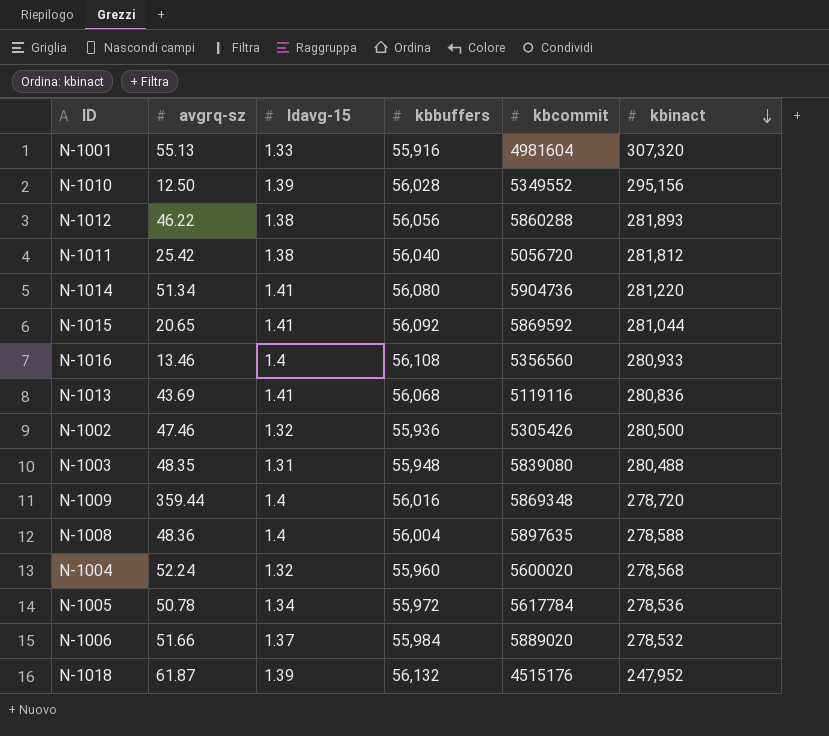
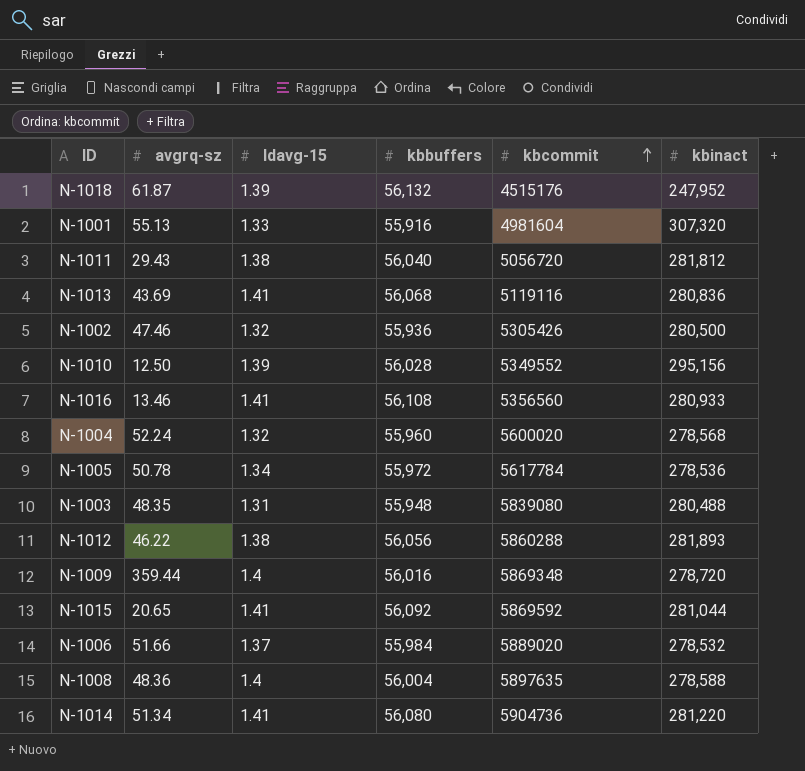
row order: kbinact descending -> kbcommit ascending
N-1011 | avgrq-sz: 25.42 -> 29.43
N-1016 | ldavg-15: 1.4 -> 1.41

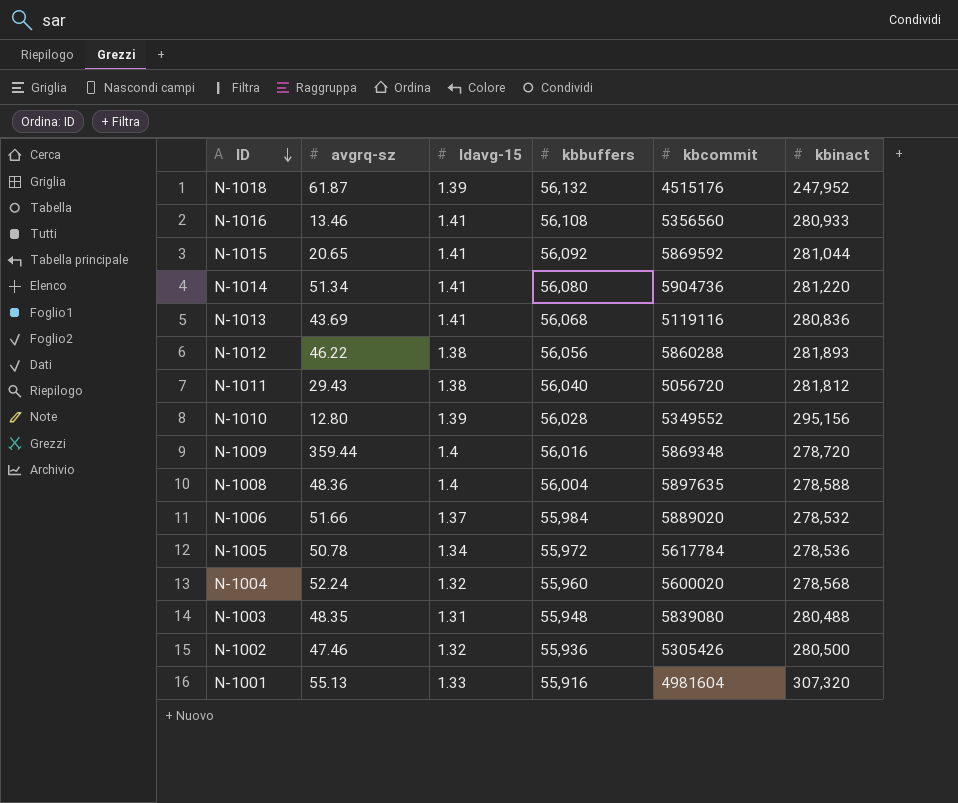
row order: kbcommit ascending -> ID descending
N-1010 | avgrq-sz: 12.50 -> 12.80

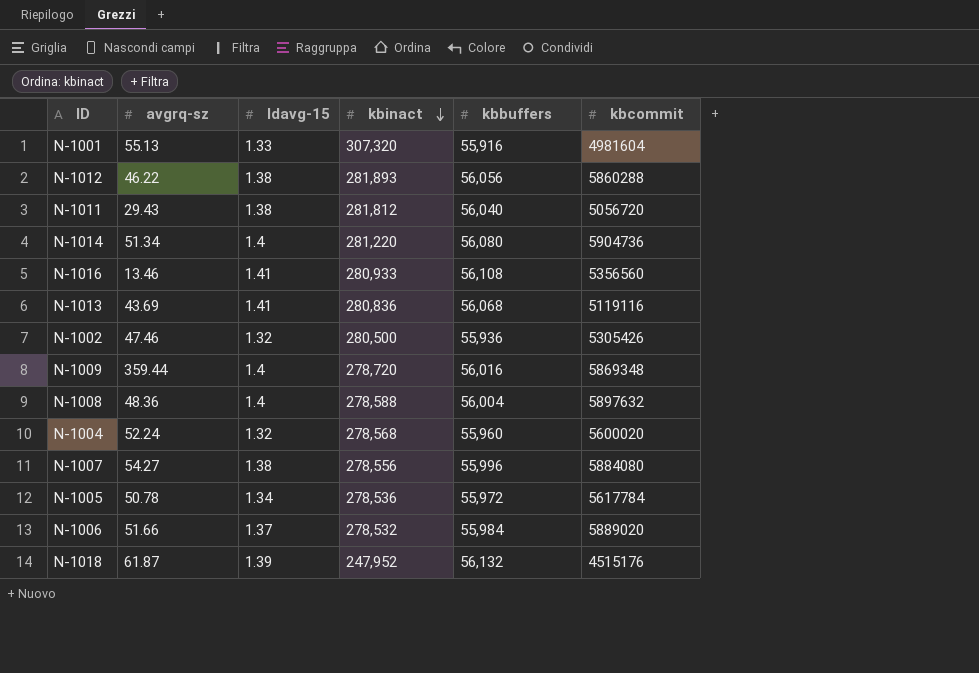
row order: ID descending -> kbinact descending
column kbinact | position: 6 -> 4
row N-1015: 20.65 | 1.41 | 56,092 | 5869592 | 281,044 -> none
row N-1010: 12.80 | 1.39 | 56,028 | 5349552 | 295,156 -> none
row N-1003: 48.35 | 1.31 | 55,948 | 5839080 | 280,488 -> none
N-1014 | ldavg-15: 1.41 -> 1.4
N-1008 | kbcommit: 5897635 -> 5897632
row N-1007: none -> 54.27 | 1.38 | 278,556 | 55,996 | 5884080

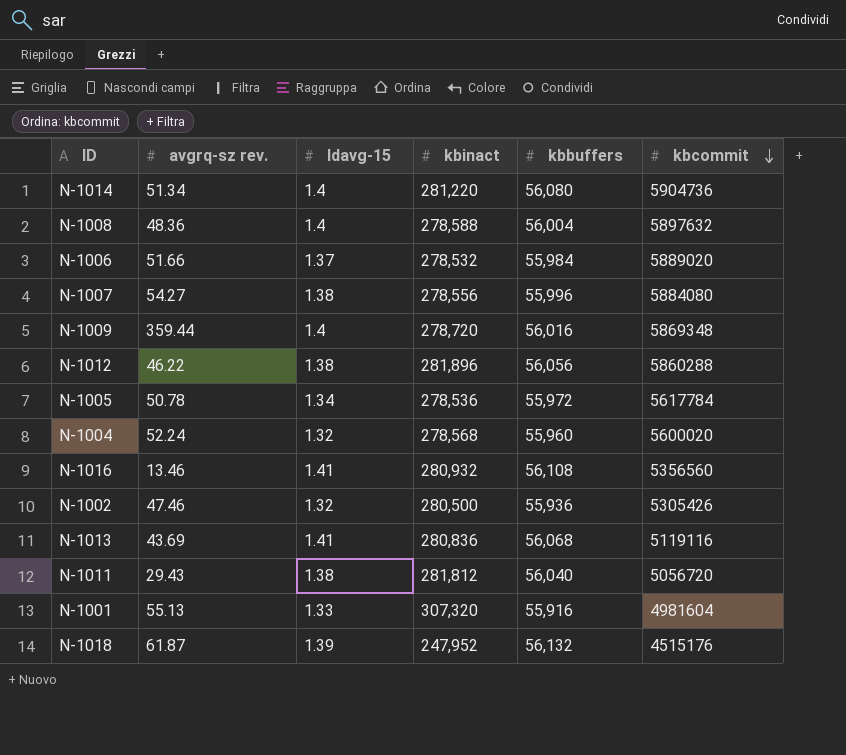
row order: kbinact descending -> kbcommit descending
column name: avgrq-sz -> avgrq-sz rev.
N-1012 | kbinact: 281,893 -> 281,896
N-1016 | kbinact: 280,933 -> 280,932

